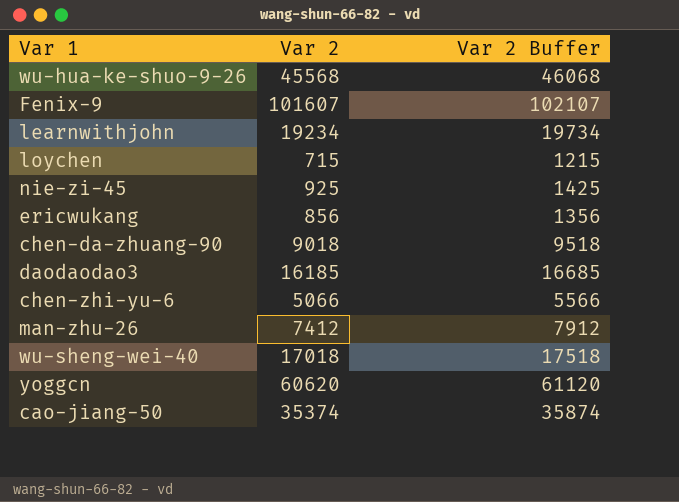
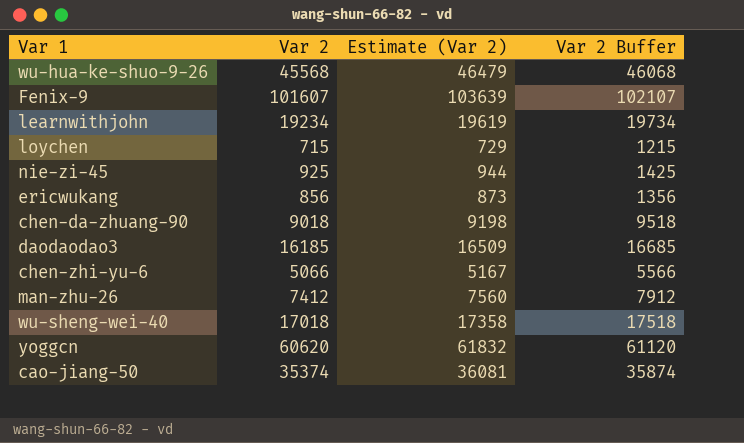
column Estimate (Var 2) | formula: none -> [Var 2] * 1.02

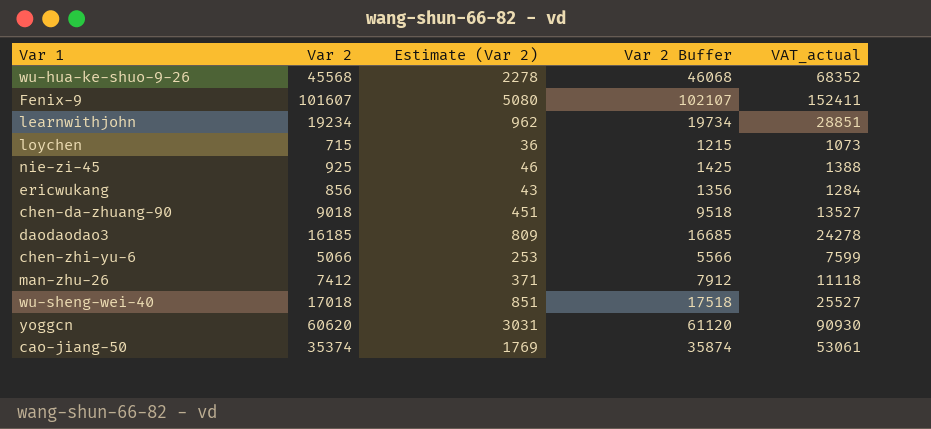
column Estimate (Var 2) | formula: [Var 2] * 1.02 -> [Var 2] * 0.05
column VAT_actual | formula: none -> [Var 2] * 1.5

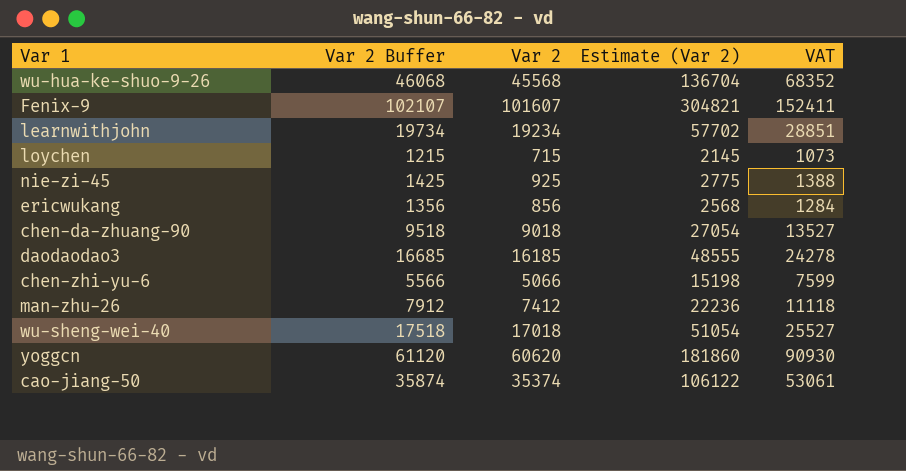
column Var 2 Buffer | position: 4 -> 2
column Estimate (Var 2) | formula: [Var 2] * 0.05 -> [Var 2] * 3
column name: VAT_actual -> VAT

